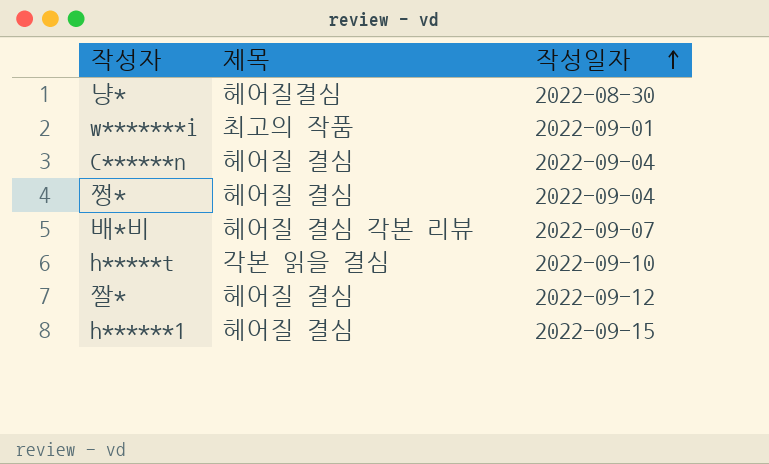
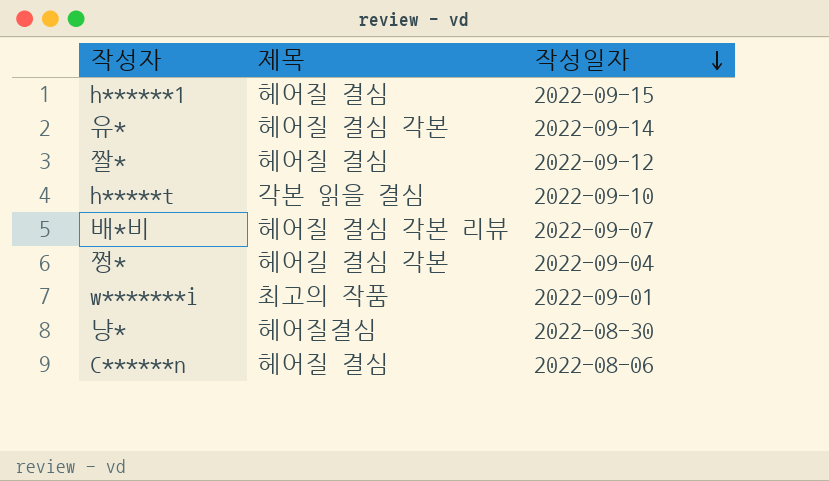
row order: 작성일자 ascending -> 작성일자 descending
row 유*: none -> 헤어질 결심 각본 | 2022-09-14
쩡* | 제목: 헤어질 결심 -> 헤어길 결심 각본
C******n | 작성일자: 2022-09-04 -> 2022-08-06

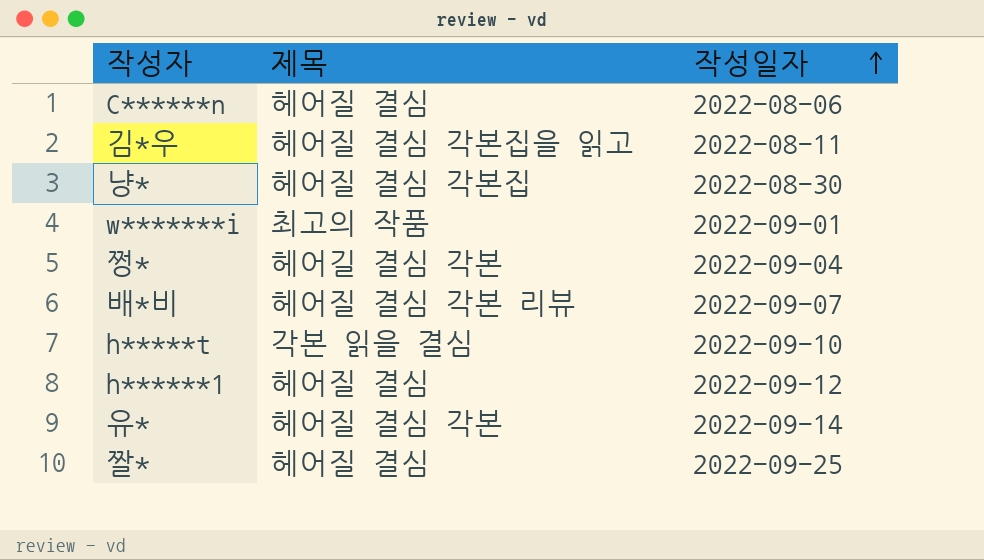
row order: 작성일자 descending -> 작성일자 ascending
row 김*우: none -> 헤어질 결심 각본집을 읽고 | 2022-08-11
냥* | 제목: 헤어질결심 -> 헤어질 결심 각본집
h******1 | 작성일자: 2022-09-15 -> 2022-09-12
짤* | 작성일자: 2022-09-12 -> 2022-09-25

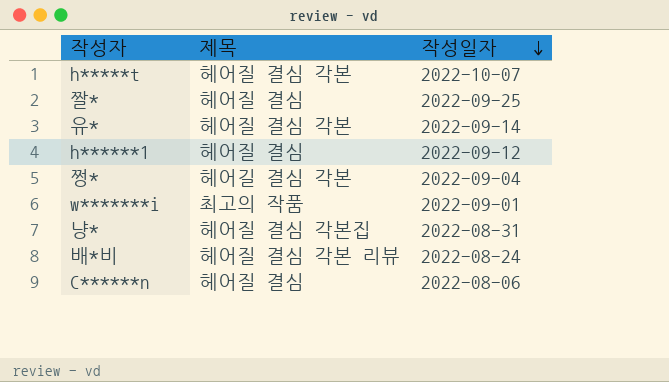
row order: 작성일자 ascending -> 작성일자 descending
row 김*우: 헤어질 결심 각본집을 읽고 | 2022-08-11 -> none
h*****t | 제목: 각본 읽을 결심 -> 헤어질 결심 각본
h*****t | 작성일자: 2022-09-10 -> 2022-10-07
냥* | 작성일자: 2022-08-30 -> 2022-08-31
배*비 | 작성일자: 2022-09-07 -> 2022-08-24

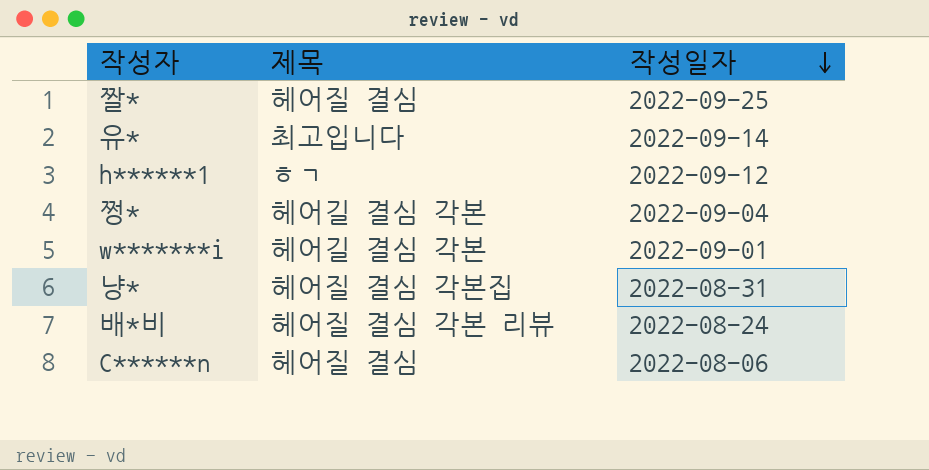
row h*****t: 헤어질 결심 각본 | 2022-10-07 -> none
유* | 제목: 헤어질 결심 각본 -> 최고입니다
h******1 | 제목: 헤어질 결심 -> ㅎㄱ
w*******i | 제목: 최고의 작품 -> 헤어길 결심 각본

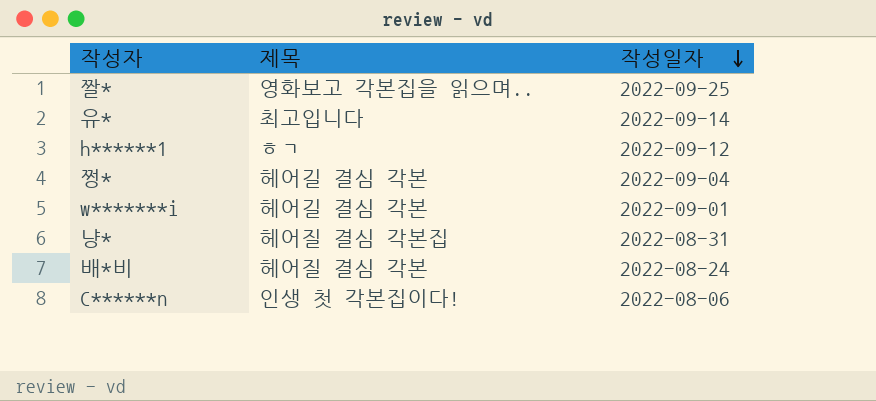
짤* | 제목: 헤어질 결심 -> 영화보고 각본집을 읽으며..
배*비 | 제목: 헤어질 결심 각본 리뷰 -> 헤어질 결심 각본
C******n | 제목: 헤어질 결심 -> 인생 첫 각본집이다!

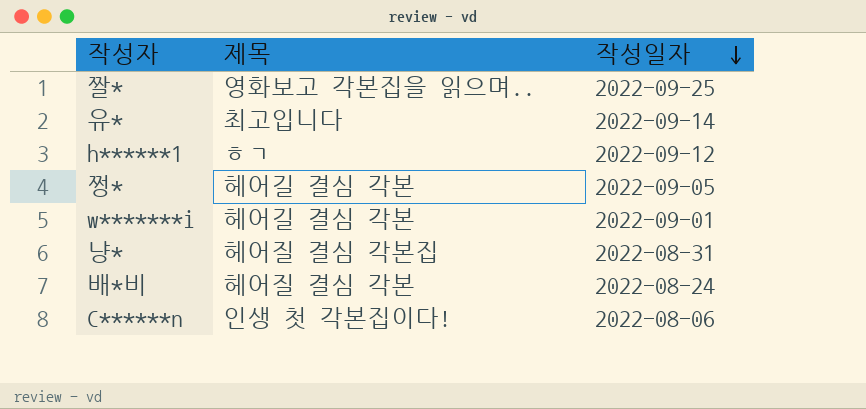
쩡* | 작성일자: 2022-09-04 -> 2022-09-05

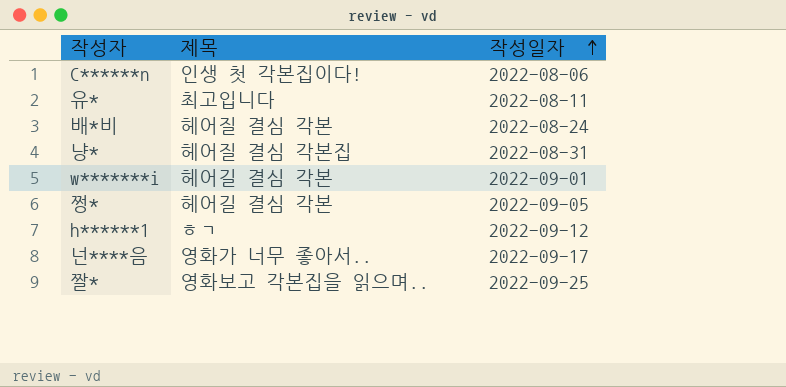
row order: 작성일자 descending -> 작성일자 ascending
유* | 작성일자: 2022-09-14 -> 2022-08-11
row 넌****음: none -> 영화가 너무 좋아서.. | 2022-09-17

